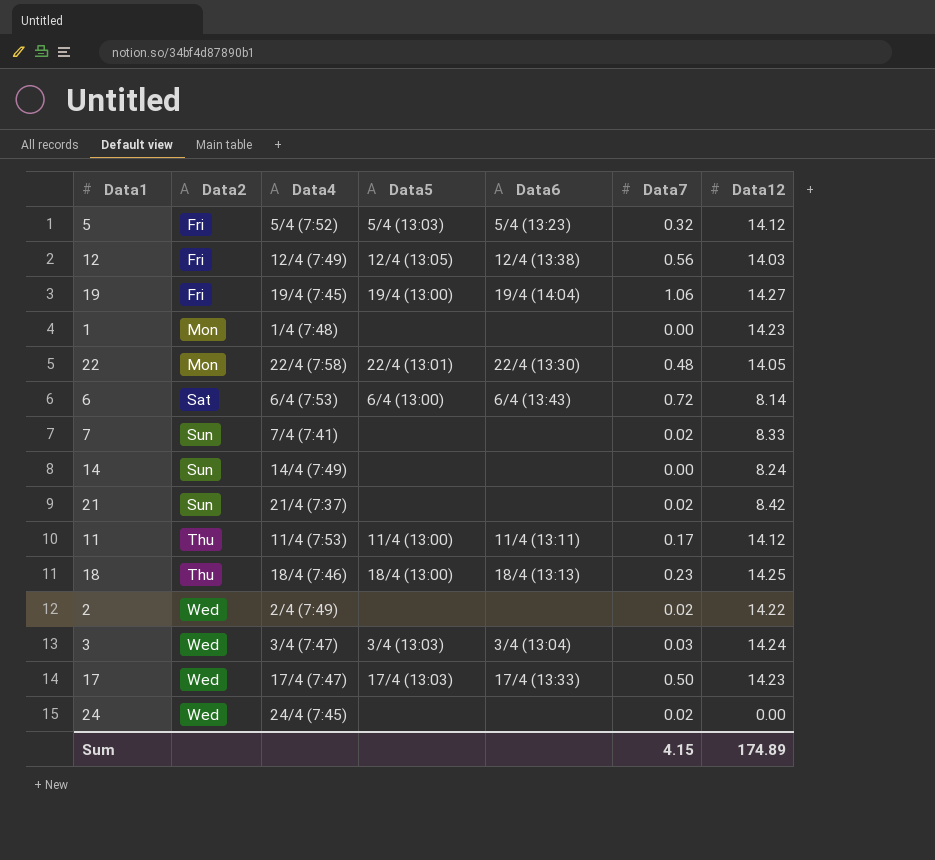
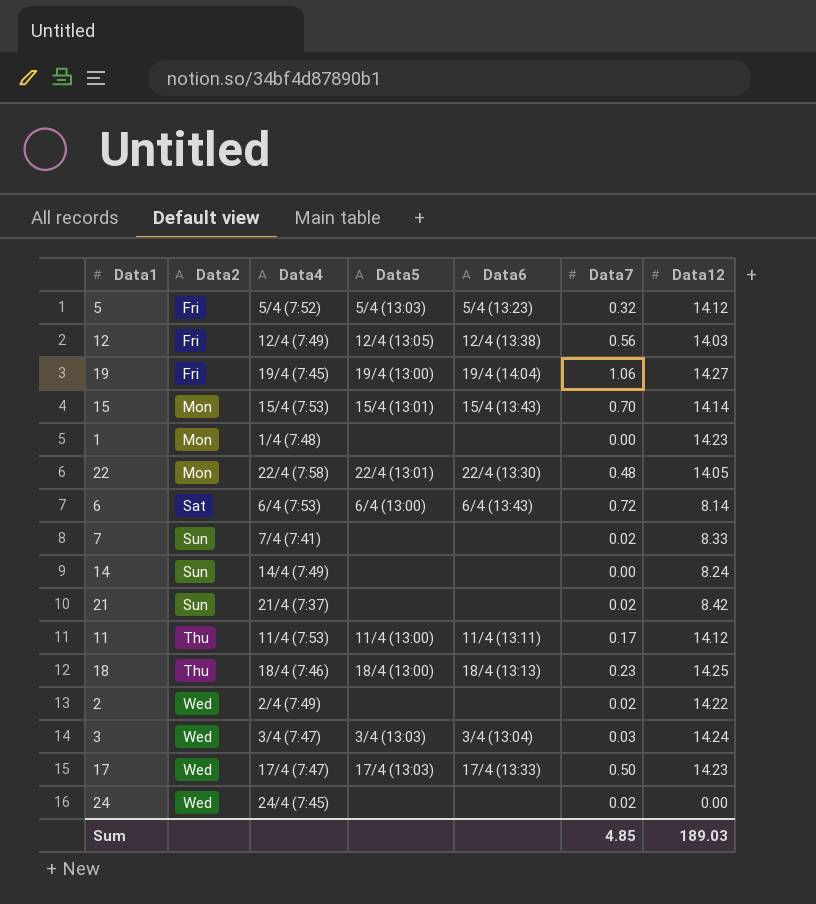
row 15: none -> Mon | 15/4 (7:53) | 15/4 (13:01) | 15/4 (13:43) | 0.70 | 14.14
Sum | Data7: 4.15 -> 4.85
Sum | Data12: 174.89 -> 189.03

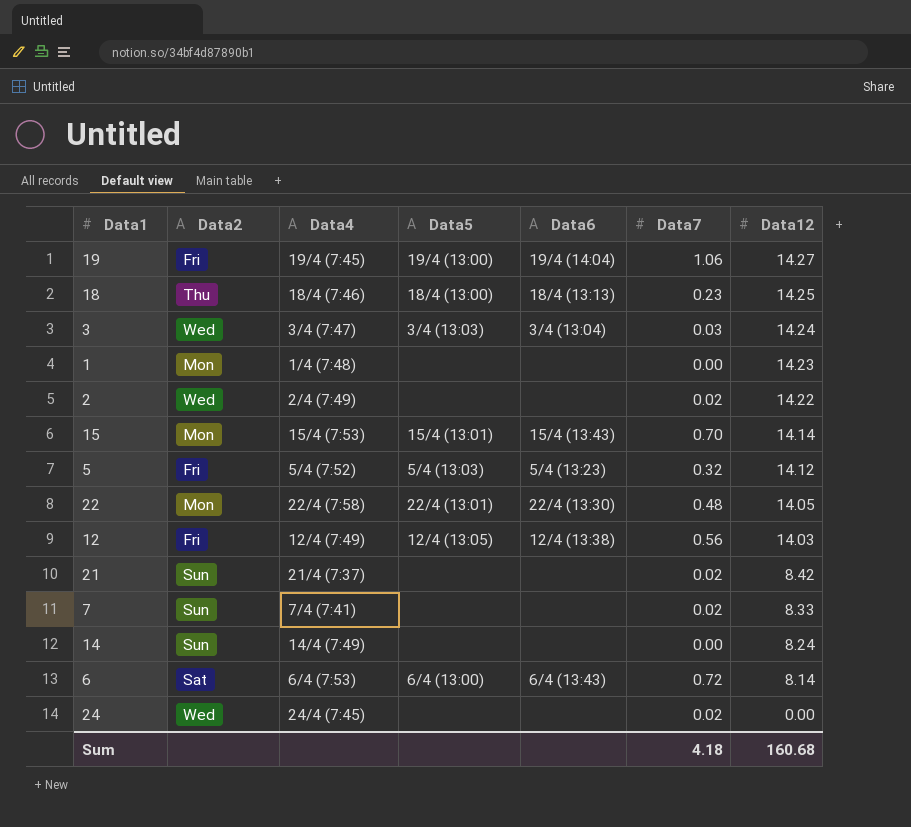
row order: Data2 ascending -> Data12 descending
row 11: Thu | 11/4 (7:53) | 11/4 (13:00) | 11/4 (13:11) | 0.17 | 14.12 -> none
row 17: Wed | 17/4 (7:47) | 17/4 (13:03) | 17/4 (13:33) | 0.50 | 14.23 -> none
Sum | Data7: 4.85 -> 4.18
Sum | Data12: 189.03 -> 160.68

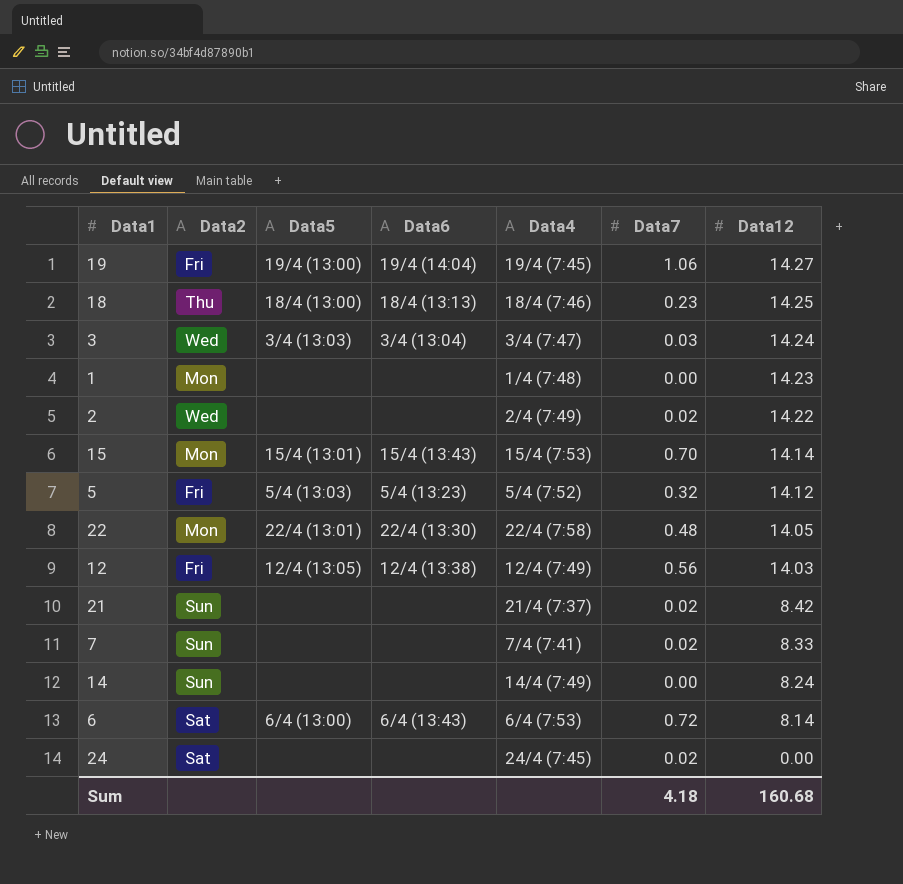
column Data4 | position: 3 -> 5
24 | Data2: Wed -> Sat

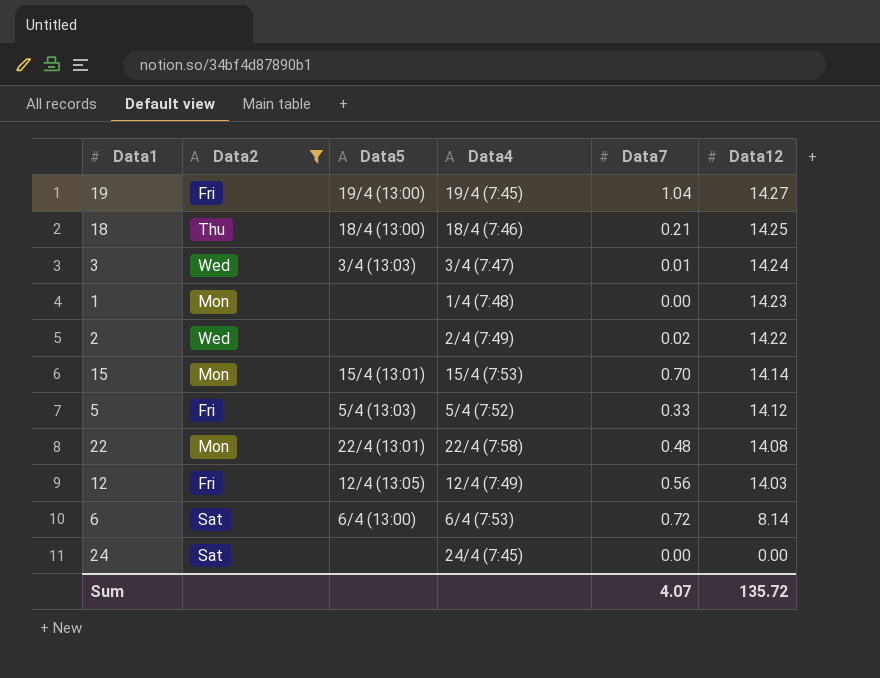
filter: none -> Data2 != Sun
column Data6 | position: 4 -> none
19 | Data7: 1.06 -> 1.04
18 | Data7: 0.23 -> 0.21
3 | Data7: 0.03 -> 0.01
5 | Data7: 0.32 -> 0.33
22 | Data12: 14.05 -> 14.08
24 | Data7: 0.02 -> 0.00
Sum | Data7: 4.18 -> 4.07
Sum | Data12: 160.68 -> 135.72

